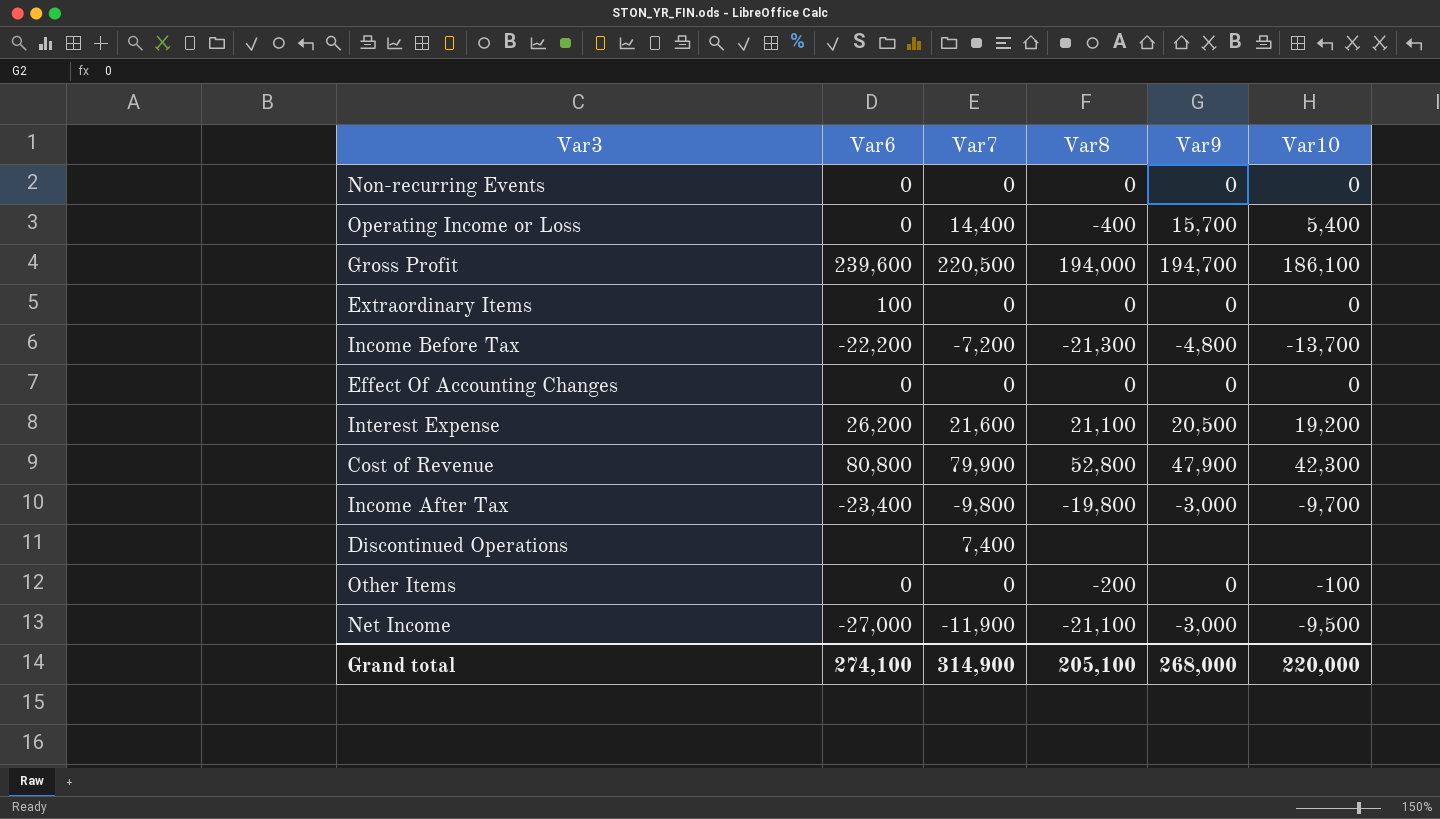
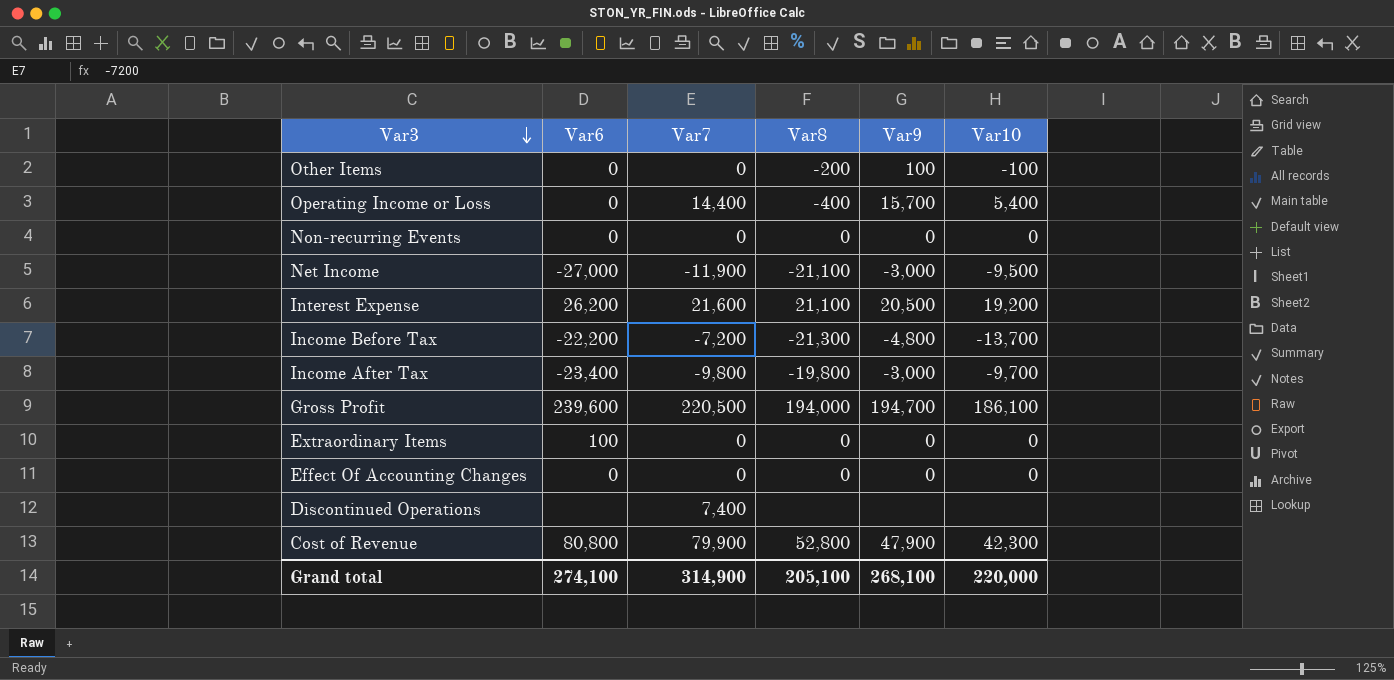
row order: none -> Var3 descending
Other Items | Var9: 0 -> 100
Grand total | Var9: 268,000 -> 268,100

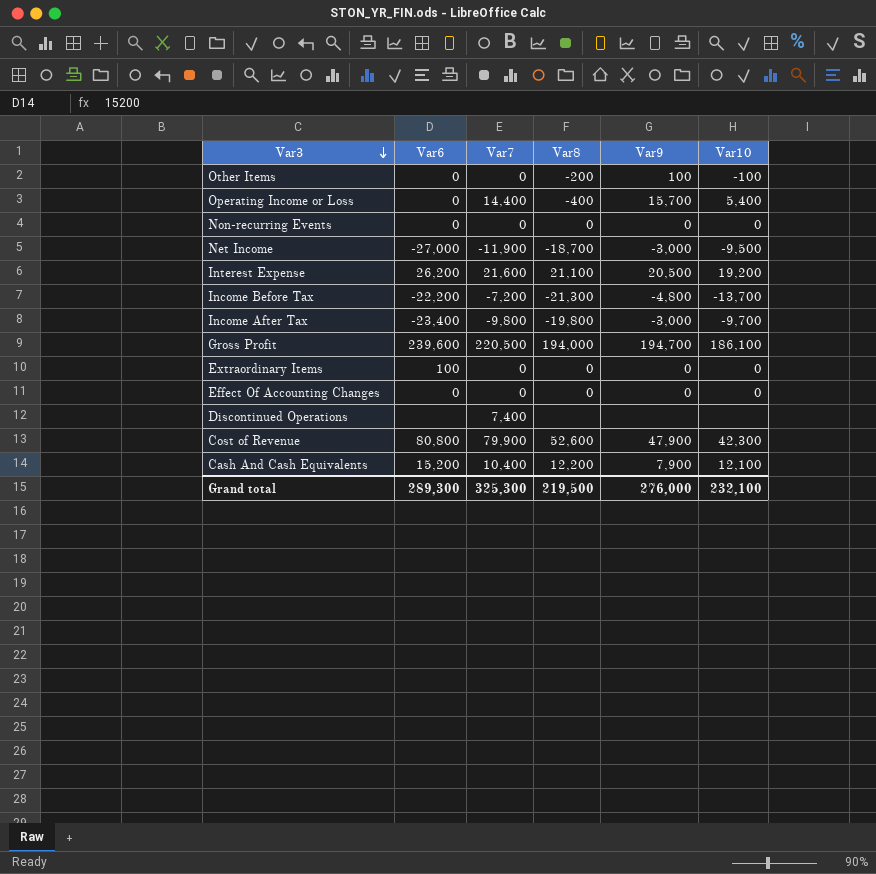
Net Income | Var8: -21,100 -> -18,700
Cost of Revenue | Var8: 52,800 -> 52,600
row Cash And Cash Equivalents: none -> 15,200 | 10,400 | 12,200 | 7,900 | 12,100
Grand total | Var6: 274,100 -> 289,300
Grand total | Var7: 314,900 -> 325,300
Grand total | Var8: 205,100 -> 219,500
Grand total | Var9: 268,100 -> 276,000
Grand total | Var10: 220,000 -> 232,100

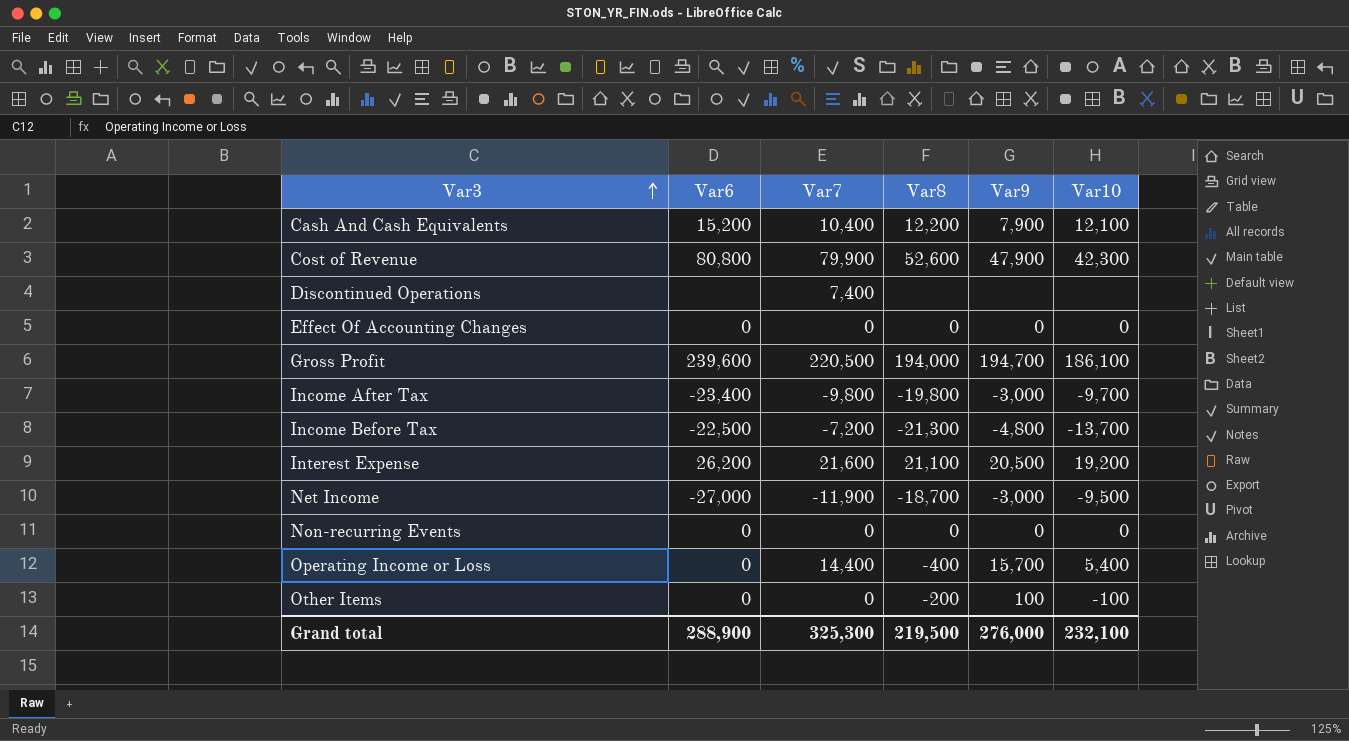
row order: Var3 descending -> Var3 ascending
row Extraordinary Items: 100 | 0 | 0 | 0 | 0 -> none
Income Before Tax | Var6: -22,200 -> -22,500
Grand total | Var6: 289,300 -> 288,900

